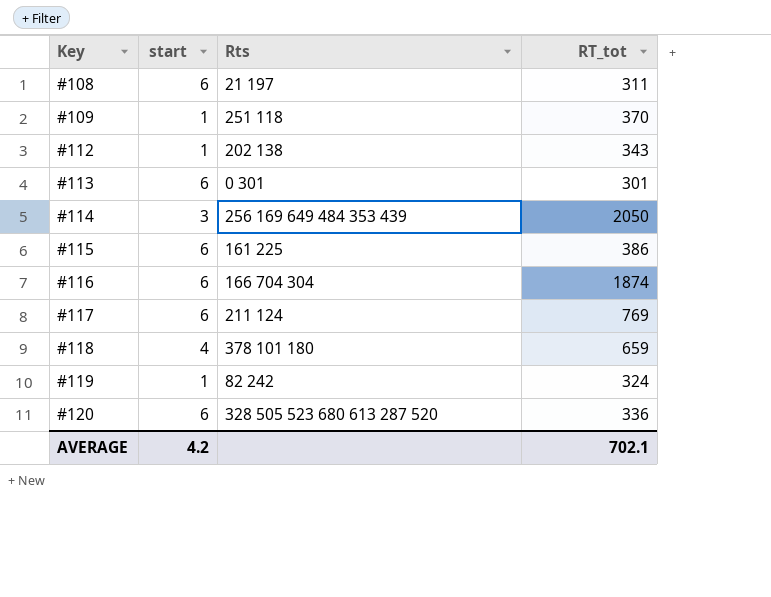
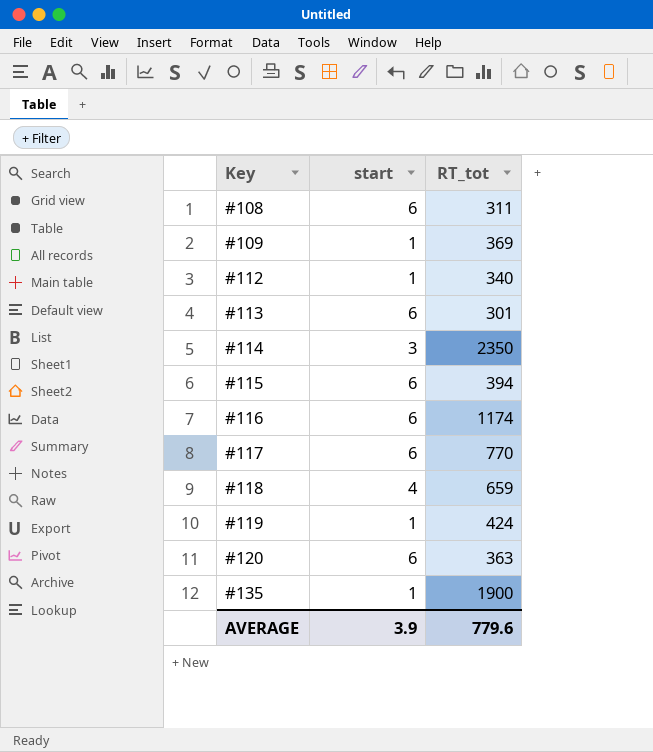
column Rts | position: 3 -> none
#109 | RT_tot: 370 -> 369
#112 | RT_tot: 343 -> 340
#114 | RT_tot: 2050 -> 2350
#115 | RT_tot: 386 -> 394
#116 | RT_tot: 1874 -> 1174
#117 | RT_tot: 769 -> 770
#119 | RT_tot: 324 -> 424
#120 | RT_tot: 336 -> 363
row #135: none -> 1 | 1900
AVERAGE | start: 4.2 -> 3.9
AVERAGE | RT_tot: 702.1 -> 779.6

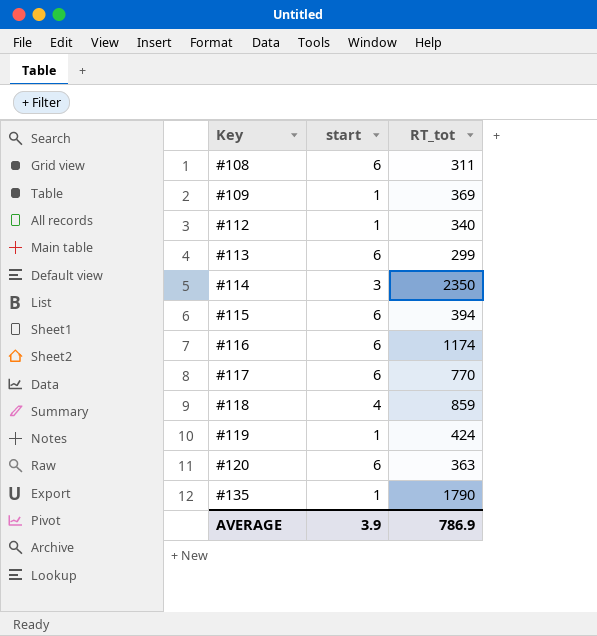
#113 | RT_tot: 301 -> 299
#118 | RT_tot: 659 -> 859
#135 | RT_tot: 1900 -> 1790
AVERAGE | RT_tot: 779.6 -> 786.9

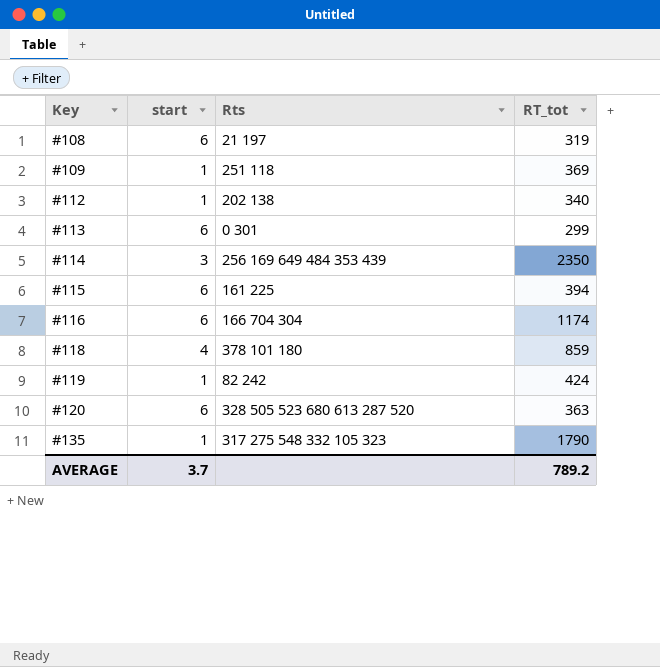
column Rts | position: none -> 3
row #117: 6 | 770 -> none
#108 | RT_tot: 311 -> 319
AVERAGE | start: 3.9 -> 3.7
AVERAGE | RT_tot: 786.9 -> 789.2

